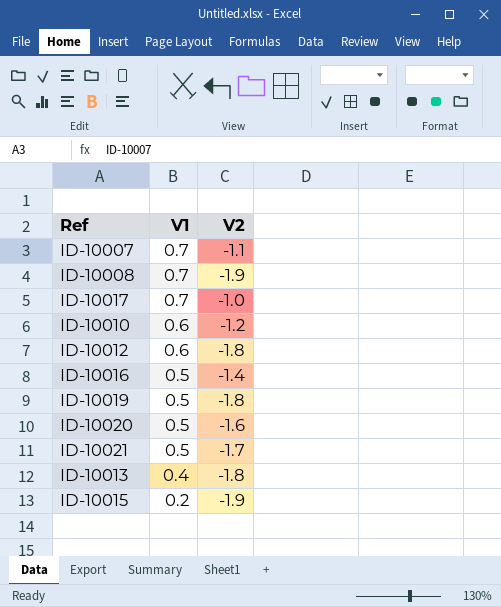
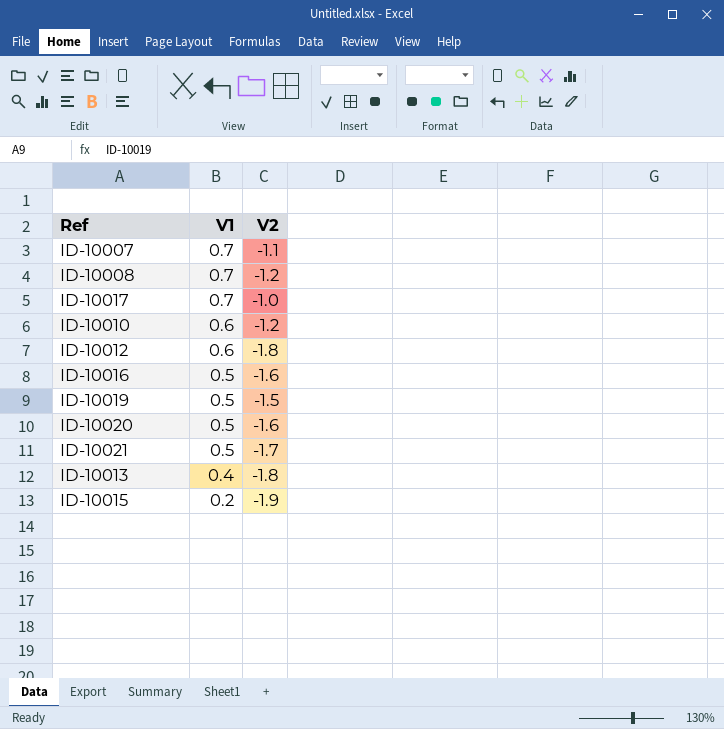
ID-10008 | V2: -1.9 -> -1.2
ID-10016 | V2: -1.4 -> -1.6
ID-10019 | V2: -1.8 -> -1.5

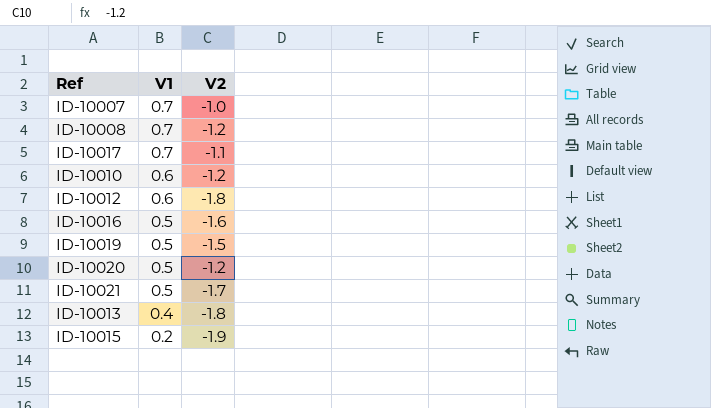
ID-10007 | V2: -1.1 -> -1.0
ID-10017 | V2: -1.0 -> -1.1
ID-10020 | V2: -1.6 -> -1.2

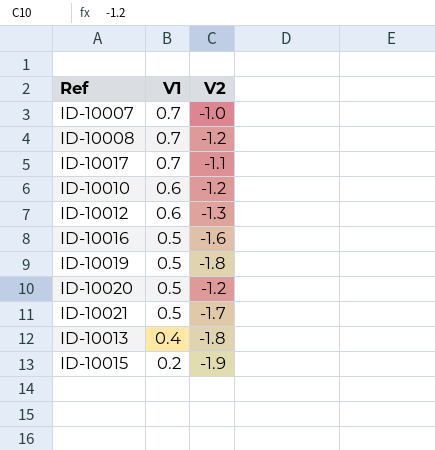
ID-10012 | V2: -1.8 -> -1.3
ID-10019 | V2: -1.5 -> -1.8

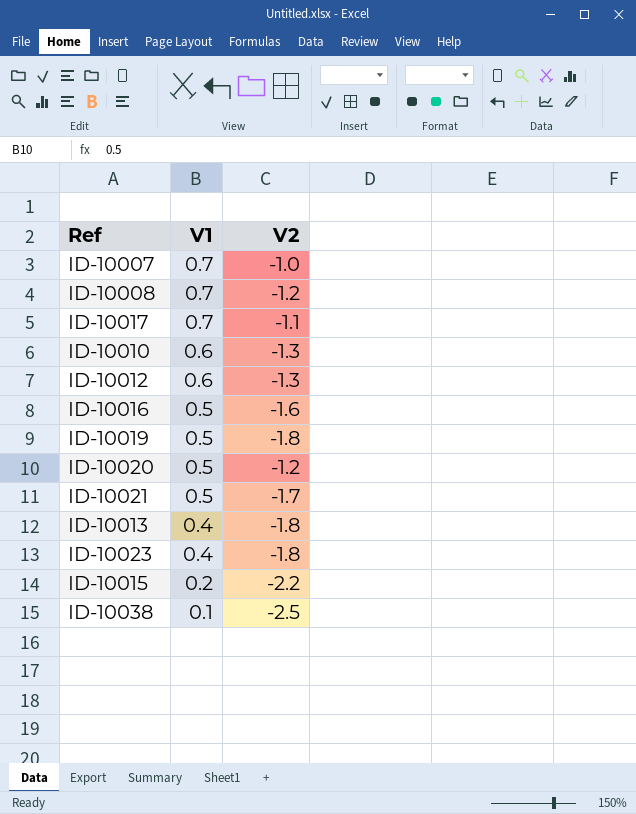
ID-10010 | V2: -1.2 -> -1.3
row ID-10023: none -> 0.4 | -1.8
ID-10015 | V2: -1.9 -> -2.2
row ID-10038: none -> 0.1 | -2.5

